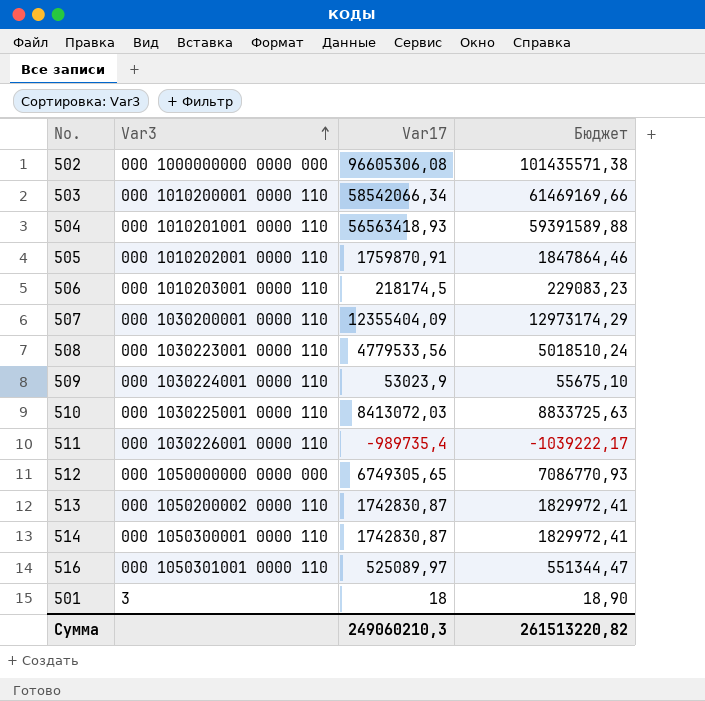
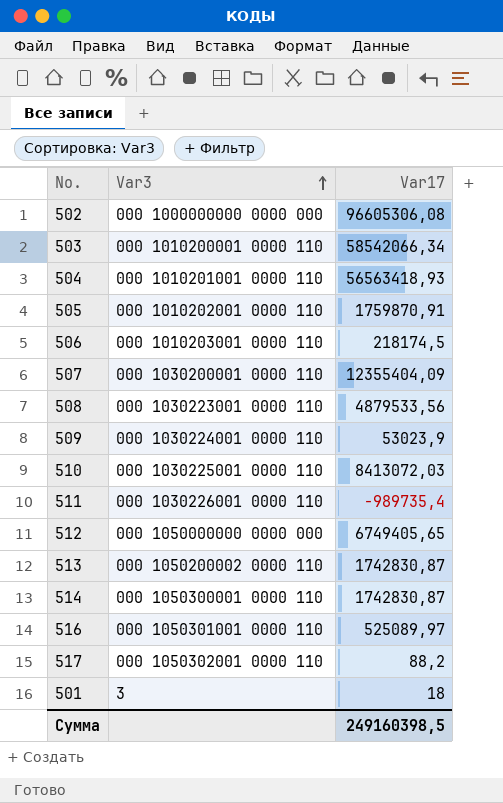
column Бюджет | formula: [Var17] * 1,05 -> none
508 | Var17: 4779533,56 -> 4879533,56
512 | Var17: 6749305,65 -> 6749405,65
row 517: none -> 000 1050302001 0000 110 | 88,2
Сумма | Var17: 249060210,3 -> 249160398,5

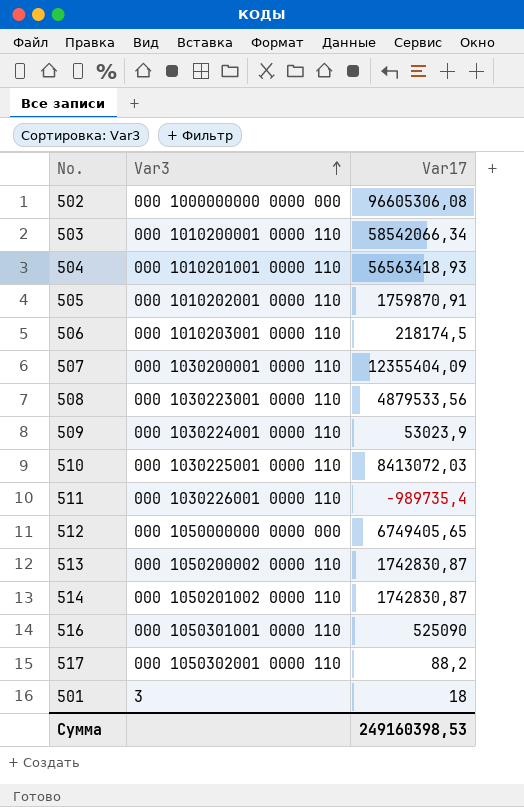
514 | Var3: 000 1050300001 0000 110 -> 000 1050201002 0000 110
516 | Var17: 525089,97 -> 525090
Сумма | Var17: 249160398,5 -> 249160398,53

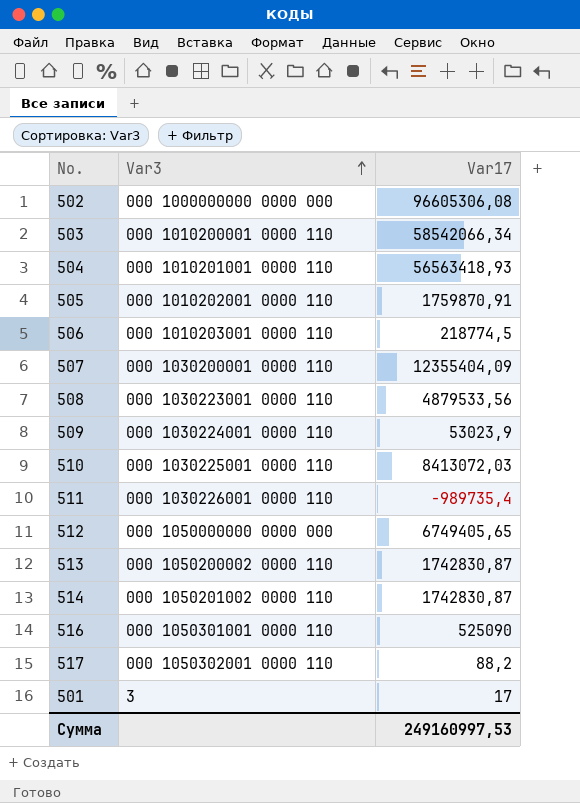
506 | Var17: 218174,5 -> 218774,5
501 | Var17: 18 -> 17
Сумма | Var17: 249160398,53 -> 249160997,53

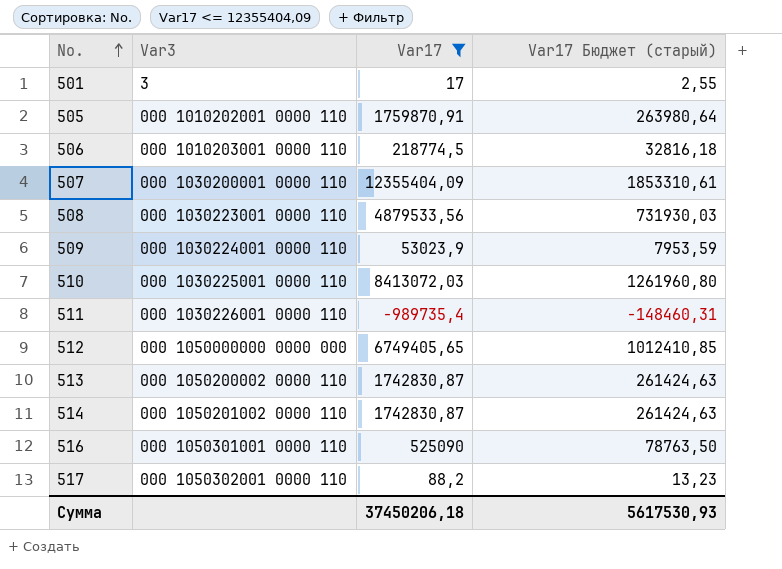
filter: none -> Var17 <= 12355404,09
row order: Var3 ascending -> No. ascending
column Var17 Бюджет (старый) | formula: none -> [Var17] * 0,15
Сумма | Var17: 249160997,53 -> 37450206,18

